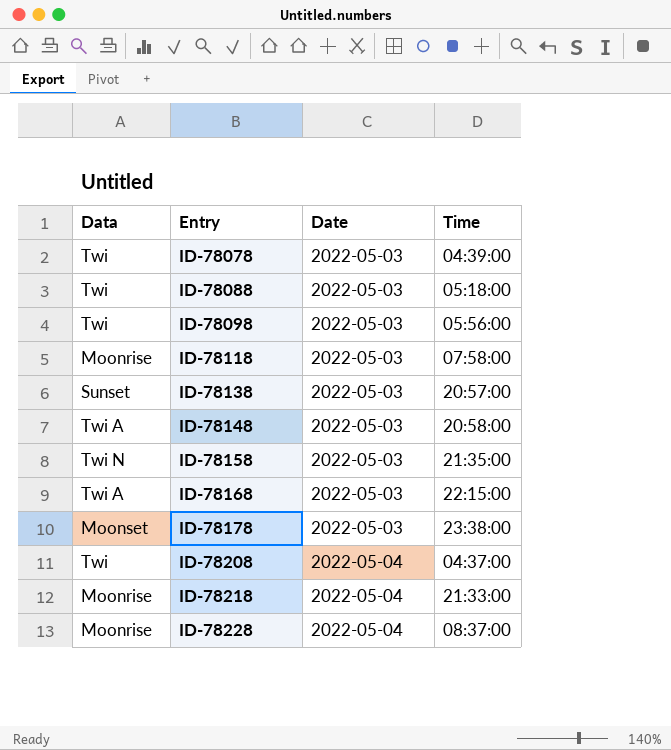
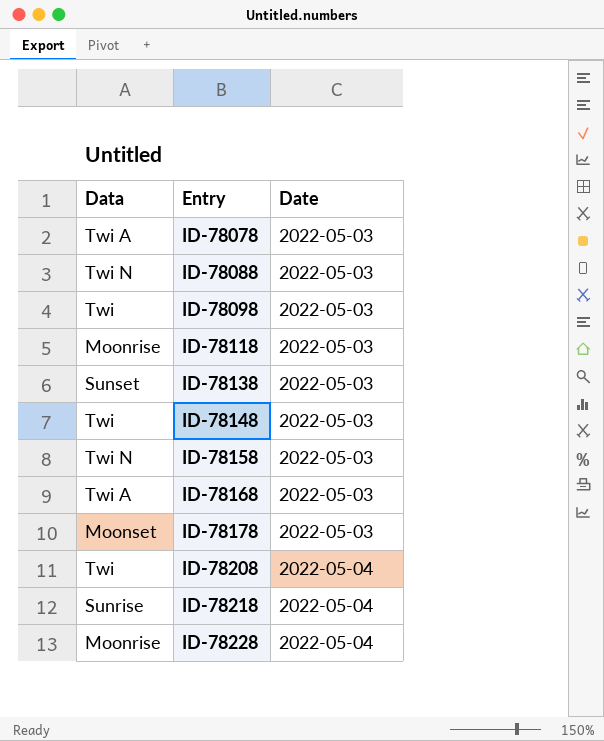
column Time | position: 4 -> none
ID-78078 | Data: Twi -> Twi A
ID-78088 | Data: Twi -> Twi N
ID-78148 | Data: Twi A -> Twi
ID-78218 | Data: Moonrise -> Sunrise

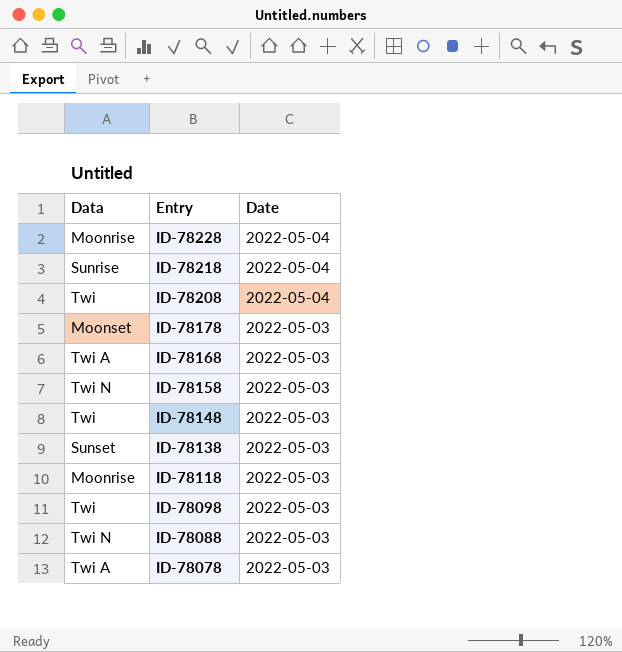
row order: Entry ascending -> Entry descending

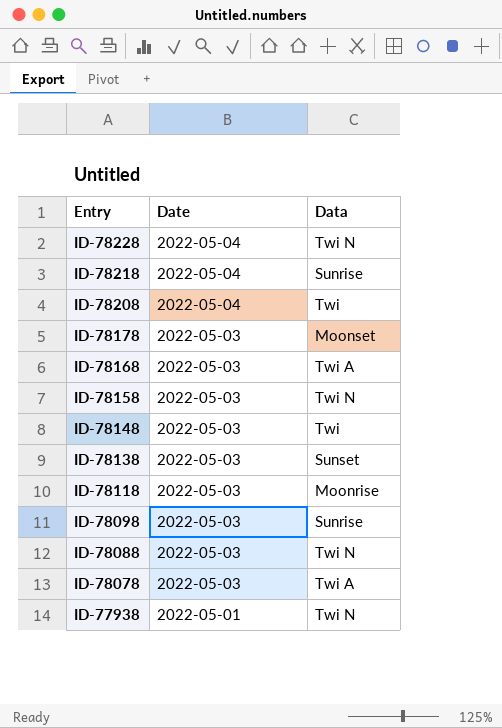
column Data | position: 1 -> 3
ID-78228 | Data: Moonrise -> Twi N
ID-78098 | Data: Twi -> Sunrise
row ID-77938: none -> 2022-05-01 | Twi N

